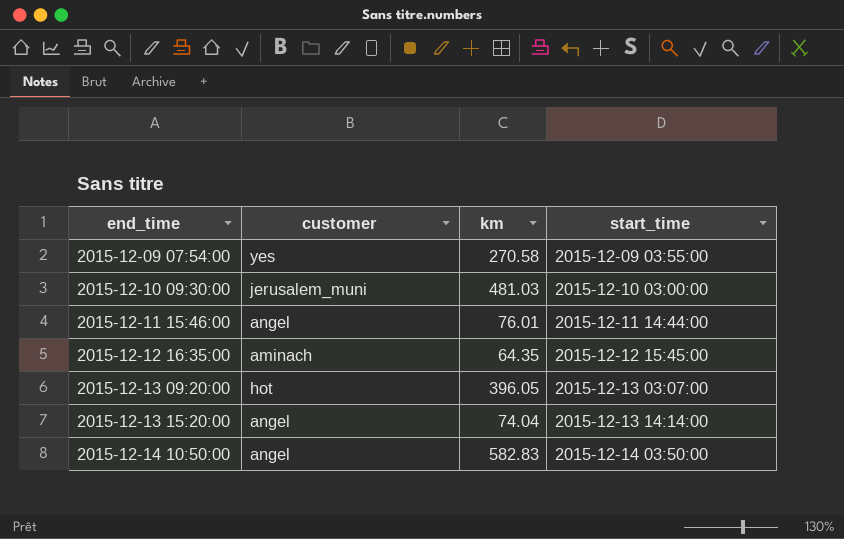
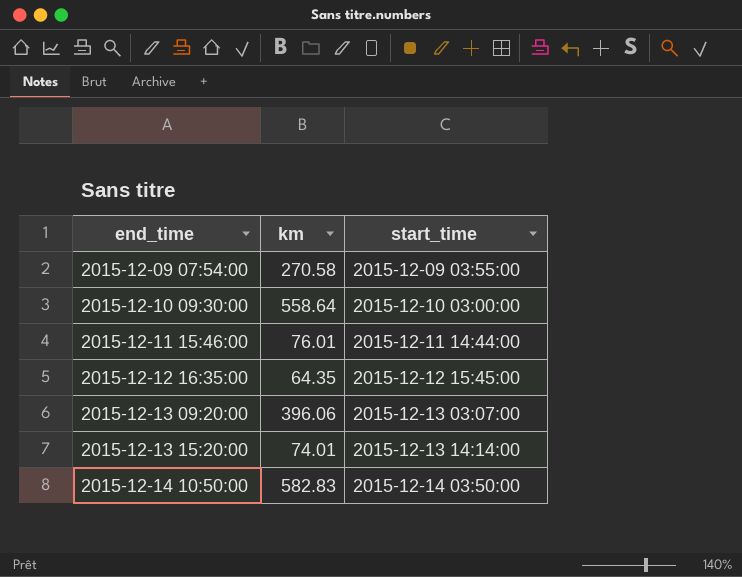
column customer | position: 2 -> none
2015-12-10 09:30:00 | km: 481.03 -> 558.64
2015-12-13 09:20:00 | km: 396.05 -> 396.06
2015-12-13 15:20:00 | km: 74.04 -> 74.01

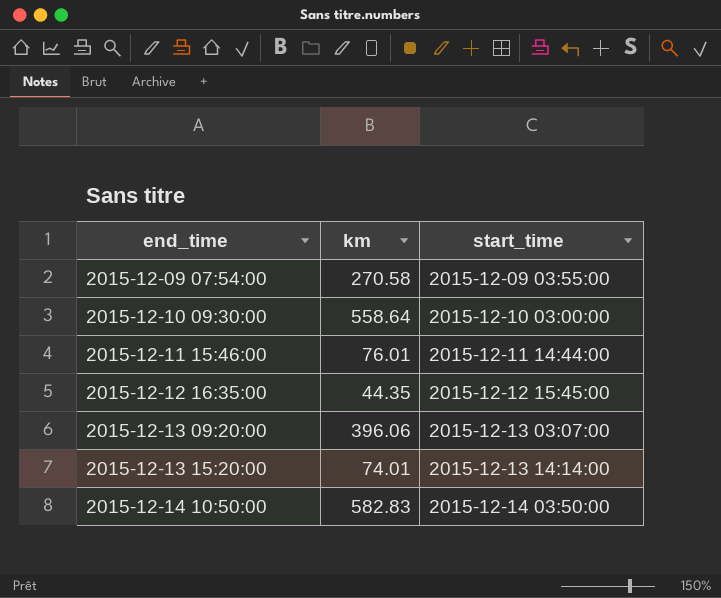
2015-12-12 16:35:00 | km: 64.35 -> 44.35

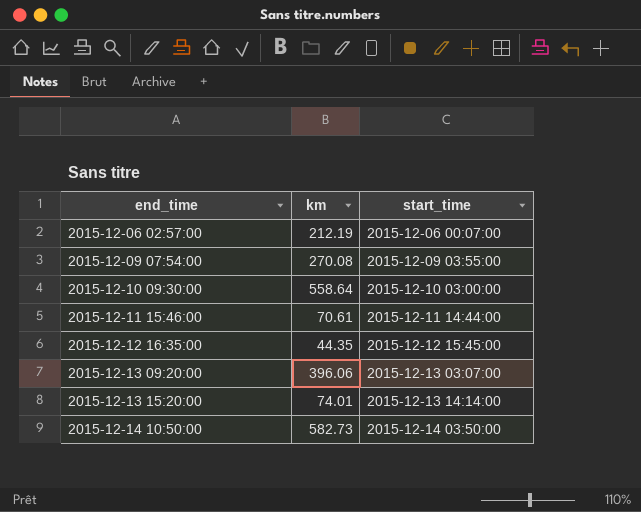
row 2015-12-06 02:57:00: none -> 212.19 | 2015-12-06 00:07:00
2015-12-09 07:54:00 | km: 270.58 -> 270.08
2015-12-11 15:46:00 | km: 76.01 -> 70.61
2015-12-14 10:50:00 | km: 582.83 -> 582.73

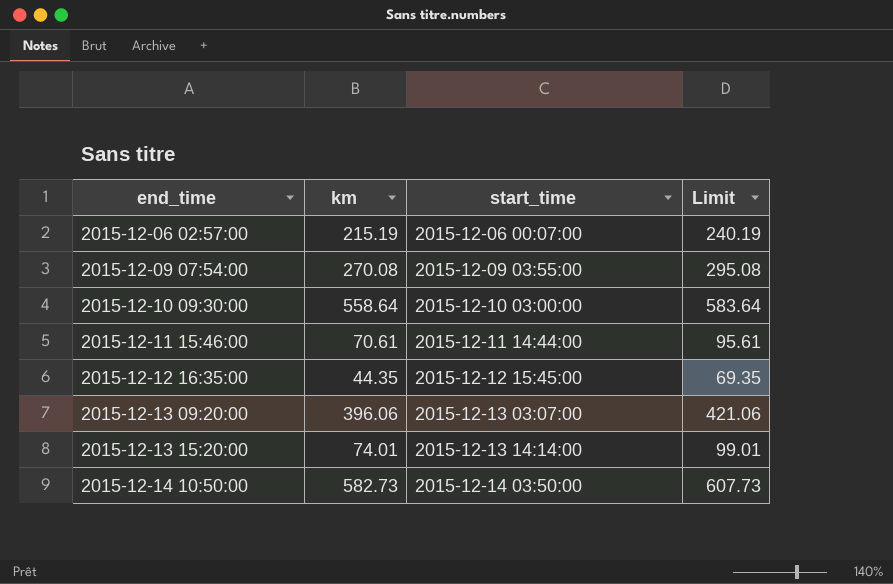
column Limit | formula: none -> [km] + 25
2015-12-06 02:57:00 | km: 212.19 -> 215.19

